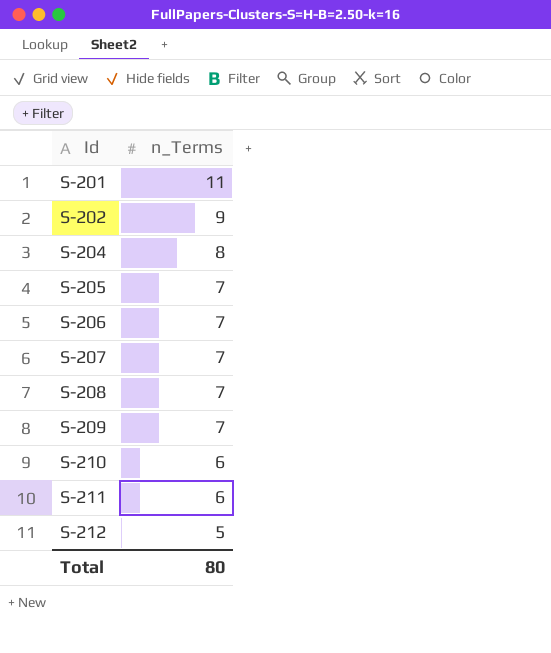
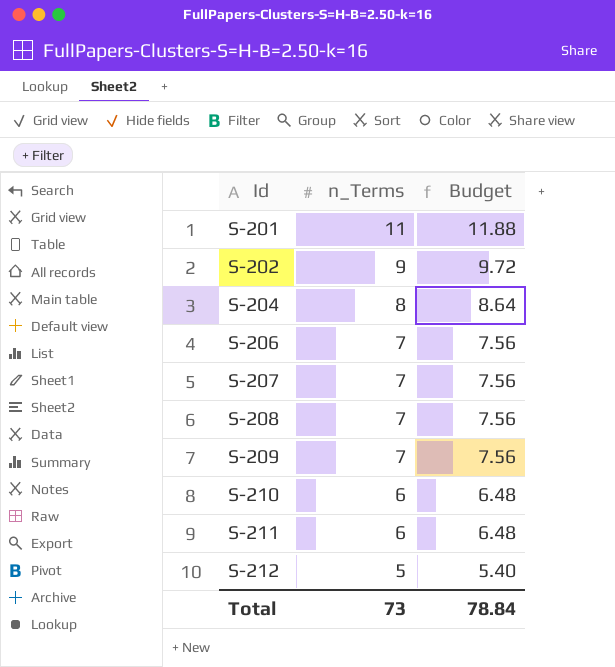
column Budget | formula: none -> [n_Terms] * 1.08
row S-205: 7 -> none
Total | n_Terms: 80 -> 73

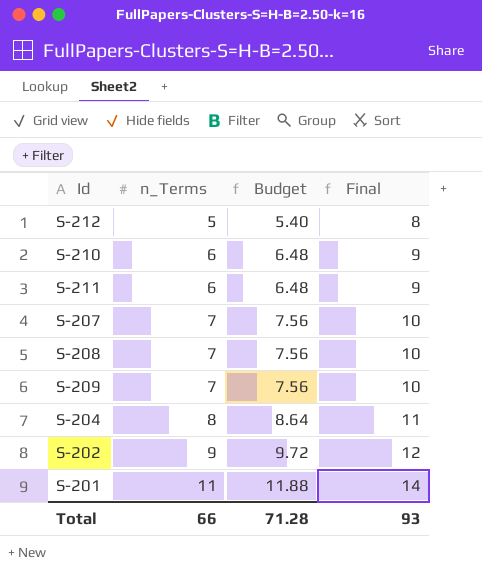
row order: Id ascending -> n_Terms ascending
column Final | formula: none -> [n_Terms] + 3
row S-206: 7 | 7.56 -> none
Total | n_Terms: 73 -> 66
Total | Budget: 78.84 -> 71.28

